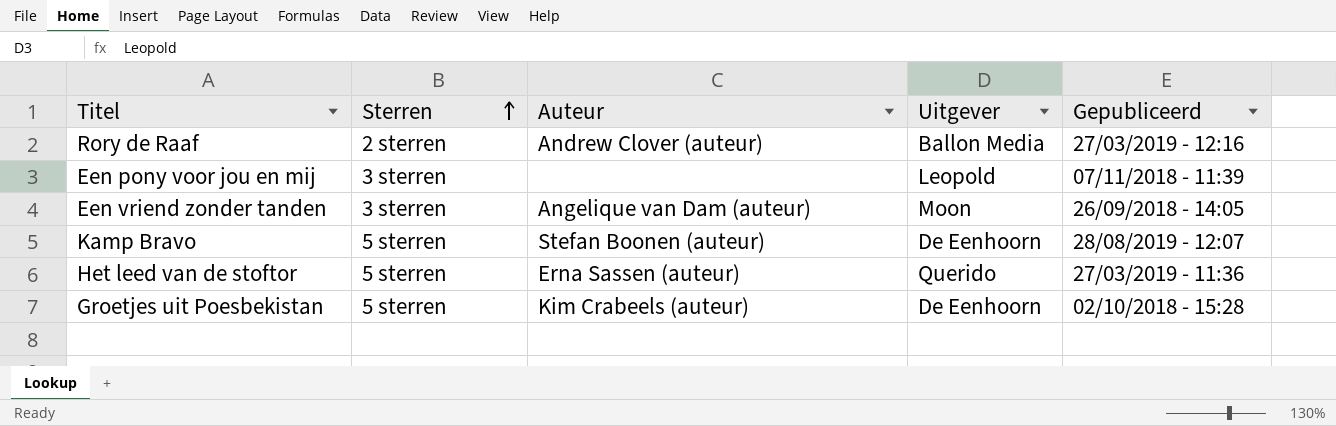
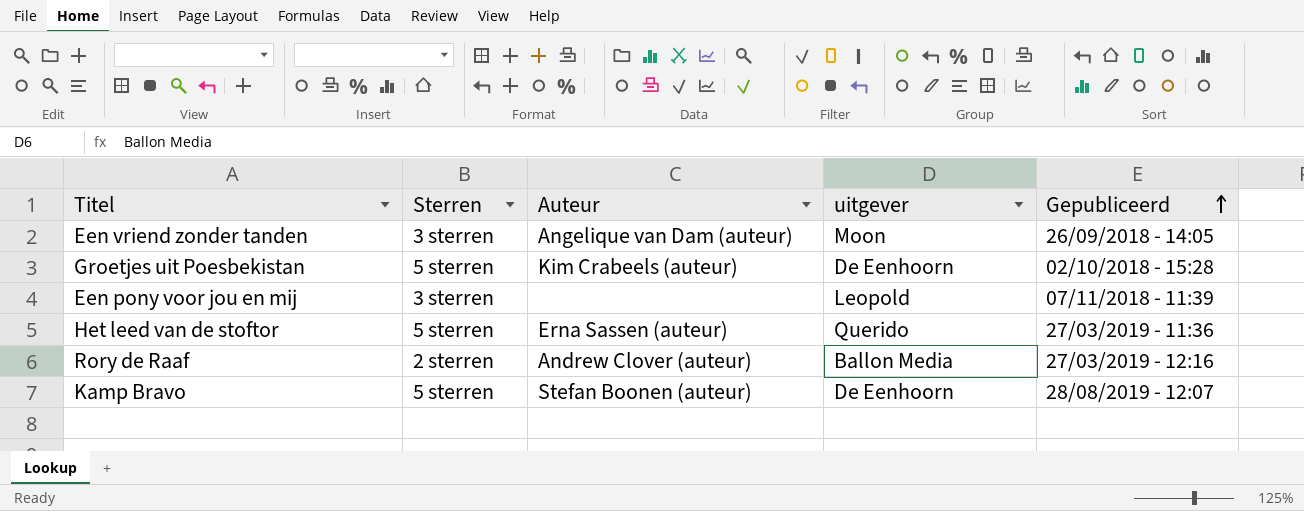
row order: Sterren ascending -> Gepubliceerd ascending
column name: Uitgever -> uitgever

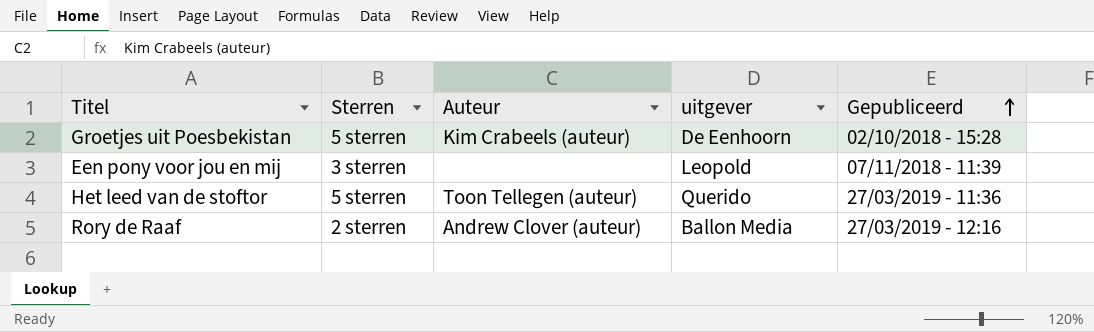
row Een vriend zonder tanden: 3 sterren | Angelique van Dam (auteur) | Moon | 26/09/2018 - 14:05 -> none
row Kamp Bravo: 5 sterren | Stefan Boonen (auteur) | De Eenhoorn | 28/08/2019 - 12:07 -> none
Het leed van de stoftor | Auteur: Erna Sassen (auteur) -> Toon Tellegen (auteur)

